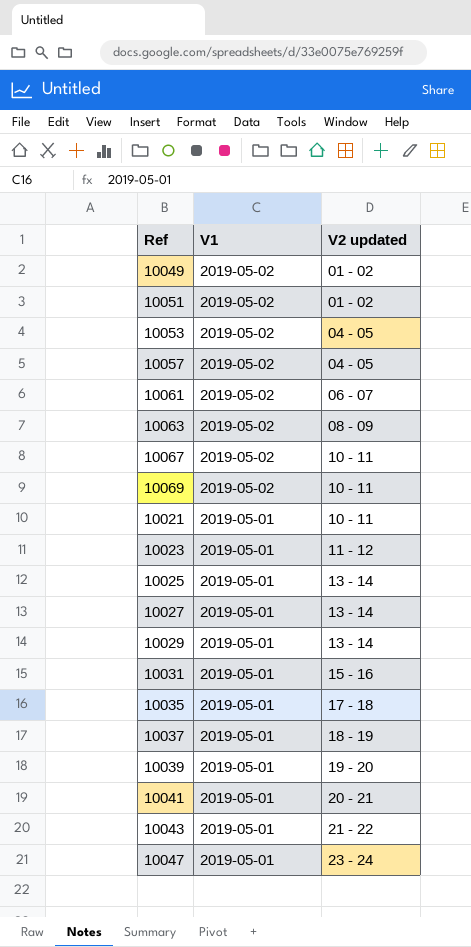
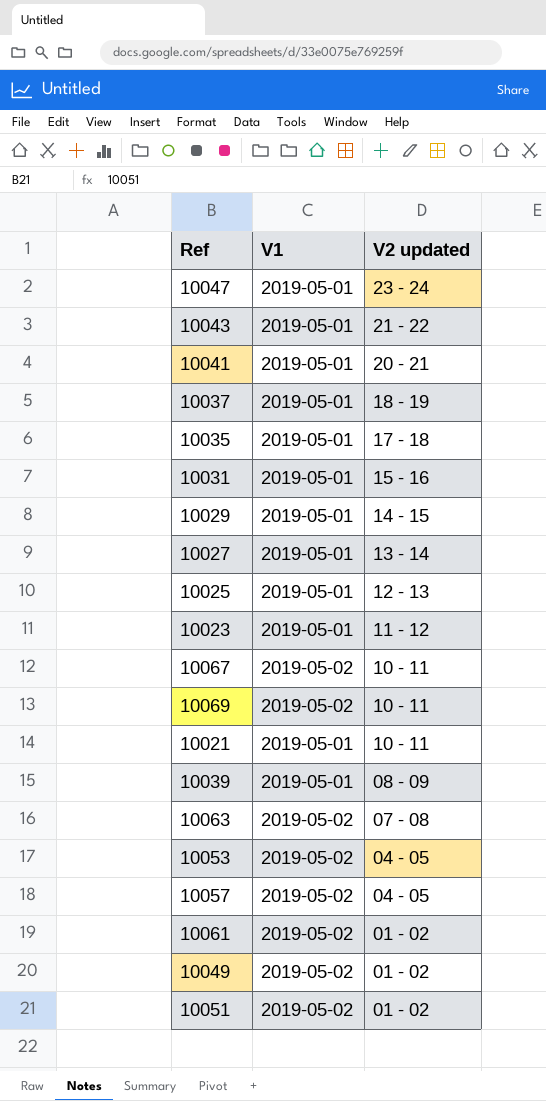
row order: V1 descending -> V2 updated descending
10029 | V2 updated: 13 - 14 -> 14 - 15
10025 | V2 updated: 13 - 14 -> 12 - 13
10039 | V2 updated: 19 - 20 -> 08 - 09
10063 | V2 updated: 08 - 09 -> 07 - 08
10061 | V2 updated: 06 - 07 -> 01 - 02

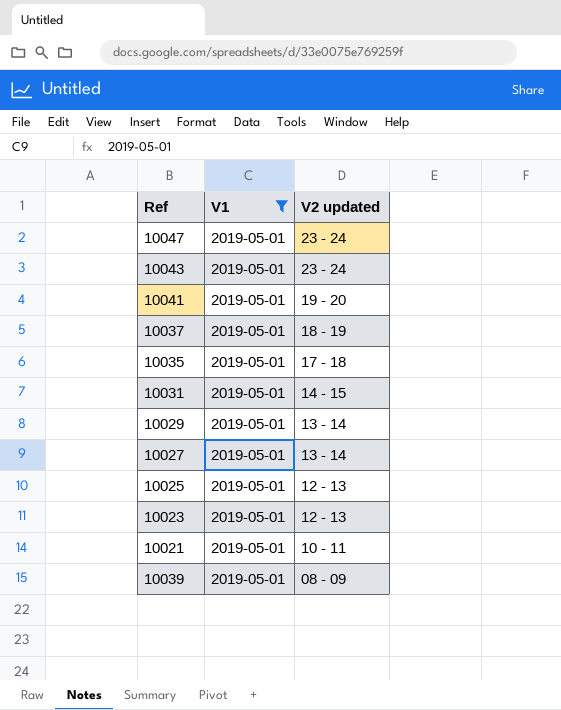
filter: none -> V1 = 2019-05-01
10043 | V2 updated: 21 - 22 -> 23 - 24
10041 | V2 updated: 20 - 21 -> 19 - 20
10031 | V2 updated: 15 - 16 -> 14 - 15
10029 | V2 updated: 14 - 15 -> 13 - 14
10023 | V2 updated: 11 - 12 -> 12 - 13

